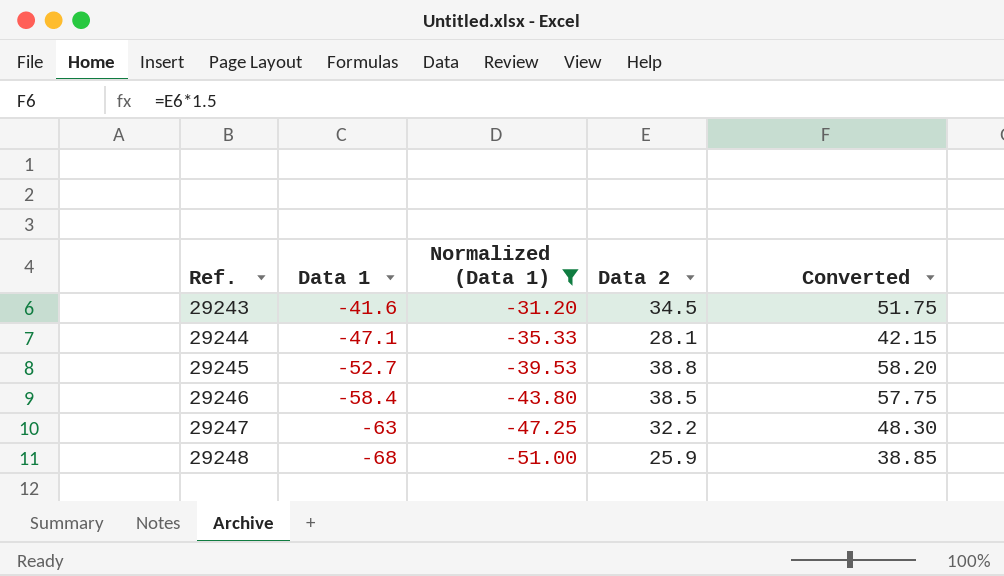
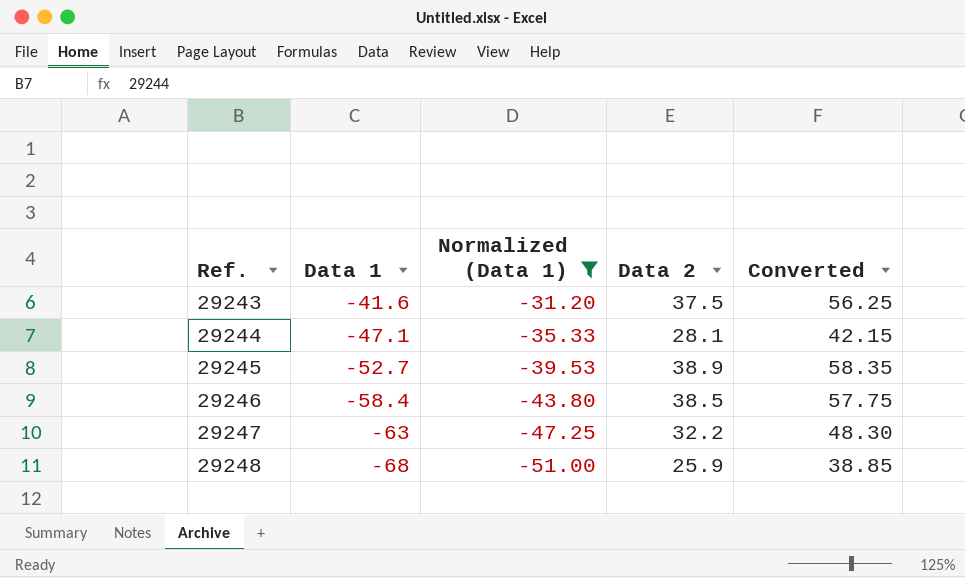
29243 | Data 2: 34.5 -> 37.5
29243 | Converted: 51.75 -> 56.25
29245 | Data 2: 38.8 -> 38.9
29245 | Converted: 58.20 -> 58.35

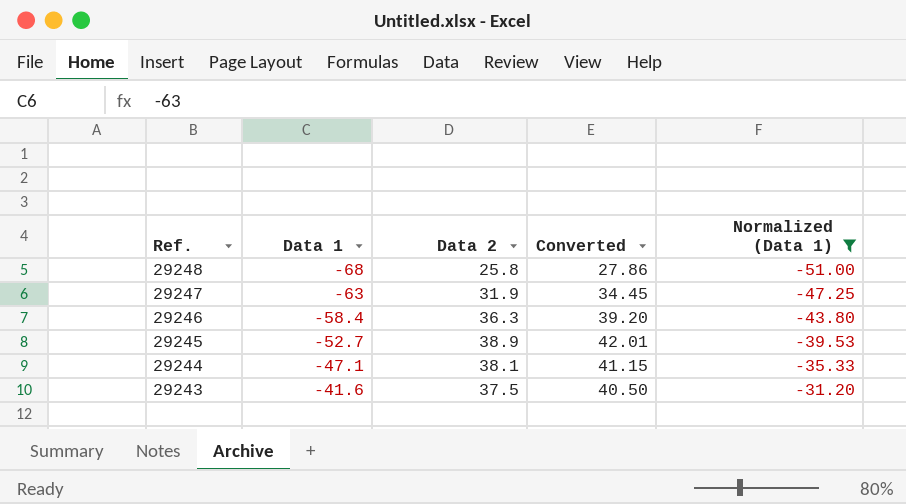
row order: Ref. ascending -> Ref. descending
column Converted | formula: [Data 2] * 1.5 -> [Data 2] * 1.08
column Normalized (Data 1) | position: 3 -> 5
29248 | Data 2: 25.9 -> 25.8
29247 | Data 2: 32.2 -> 31.9
29246 | Data 2: 38.5 -> 36.3
29244 | Data 2: 28.1 -> 38.1

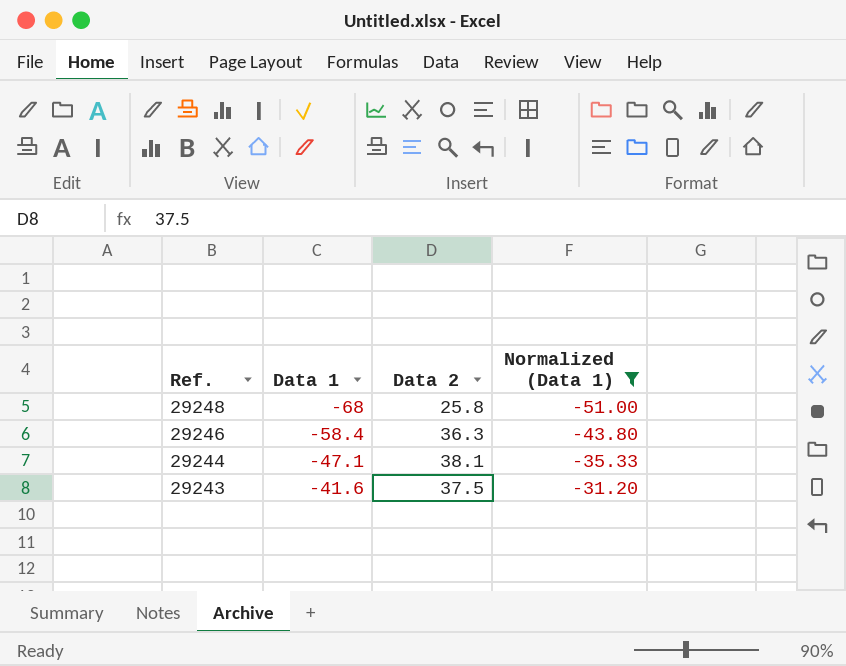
column Converted | formula: [Data 2] * 1.08 -> none
row 29247: -63 | 31.9 | 34.45 | -47.25 -> none
row 29245: -52.7 | 38.9 | 42.01 | -39.53 -> none

